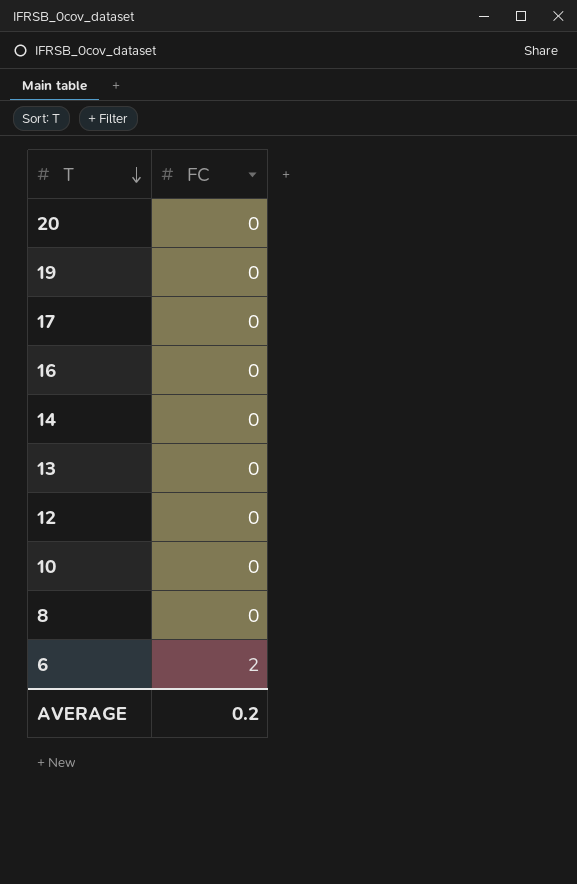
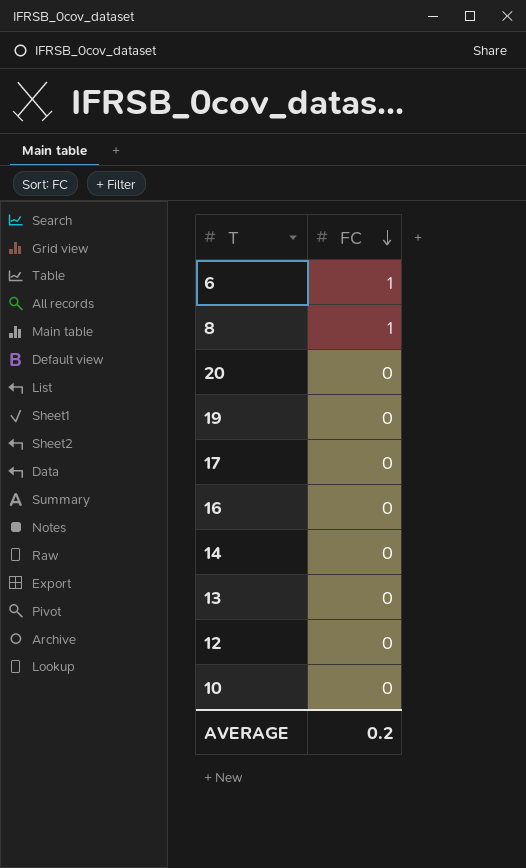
row order: T descending -> FC descending
6 | FC: 2 -> 1
8 | FC: 0 -> 1

